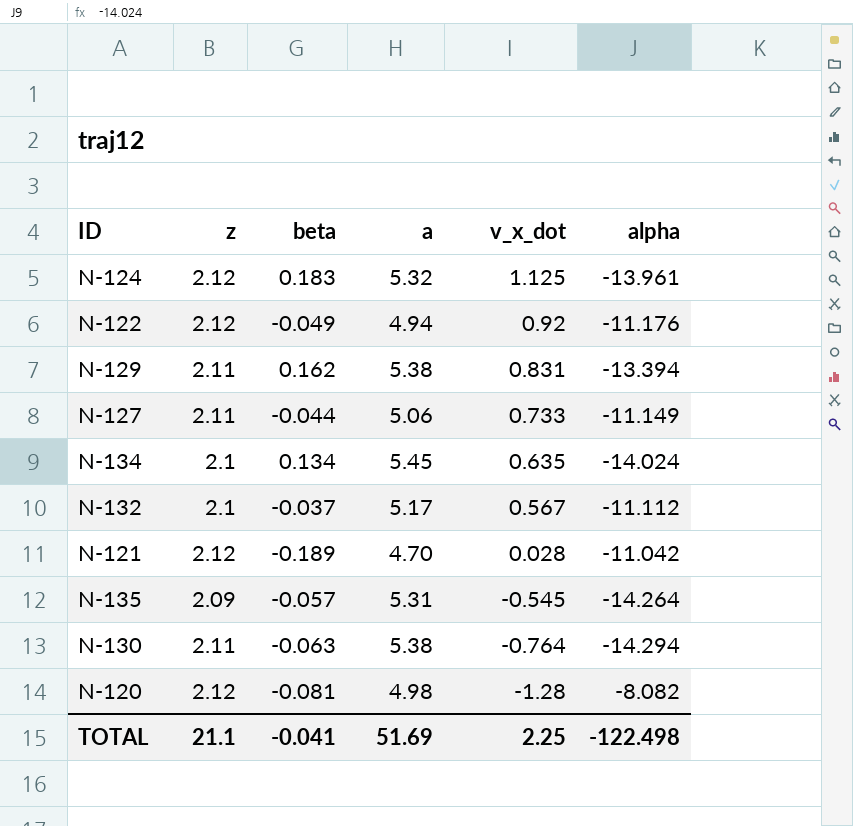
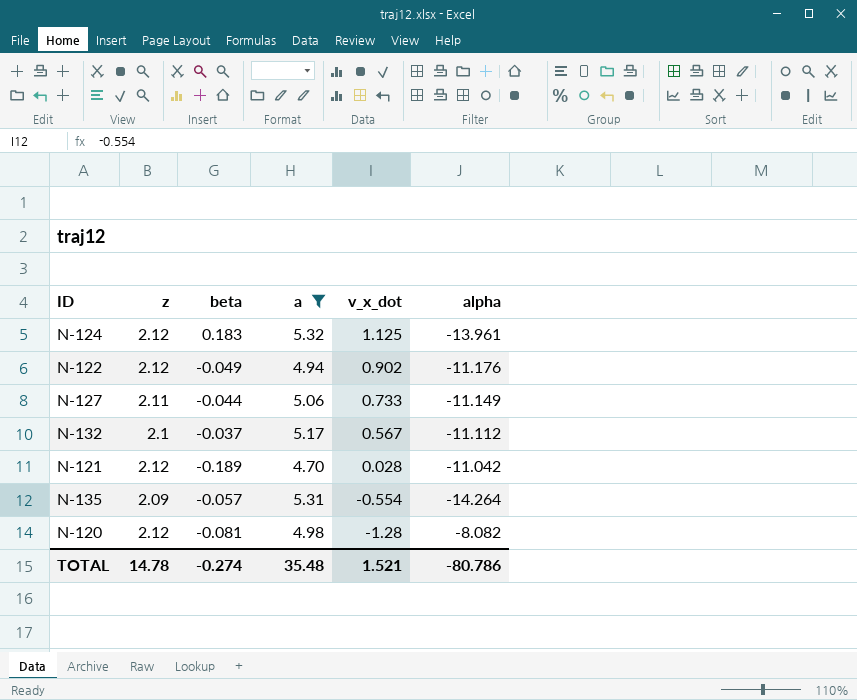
filter: none -> a <= 5.32
N-122 | v_x_dot: 0.92 -> 0.902
N-135 | v_x_dot: -0.545 -> -0.554
TOTAL | z: 21.1 -> 14.78
TOTAL | beta: -0.041 -> -0.274
TOTAL | a: 51.69 -> 35.48
TOTAL | v_x_dot: 2.25 -> 1.521
TOTAL | alpha: -122.498 -> -80.786

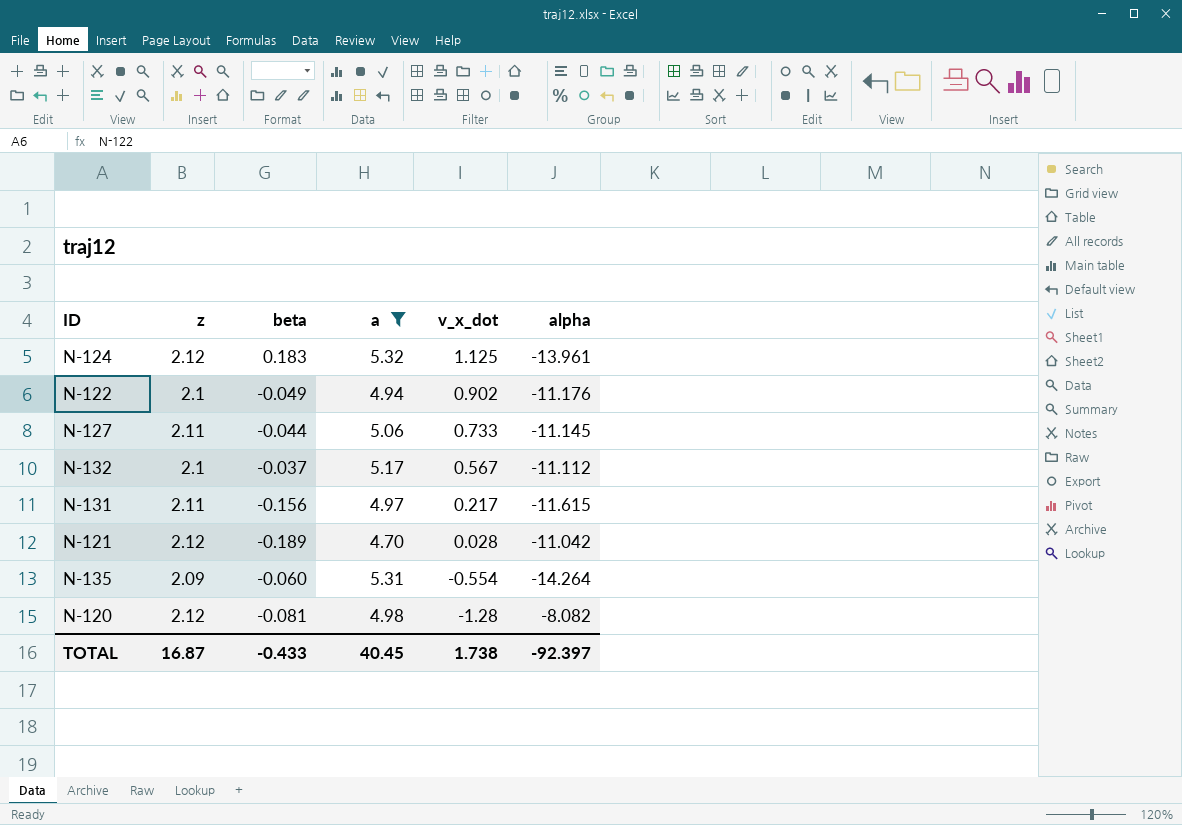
N-122 | z: 2.12 -> 2.1
N-127 | alpha: -11.149 -> -11.145
row N-131: none -> 2.11 | -0.156 | 4.97 | 0.217 | -11.615
N-135 | beta: -0.057 -> -0.060
TOTAL | z: 14.78 -> 16.87
TOTAL | beta: -0.274 -> -0.433
TOTAL | a: 35.48 -> 40.45
TOTAL | v_x_dot: 1.521 -> 1.738
TOTAL | alpha: -80.786 -> -92.397

